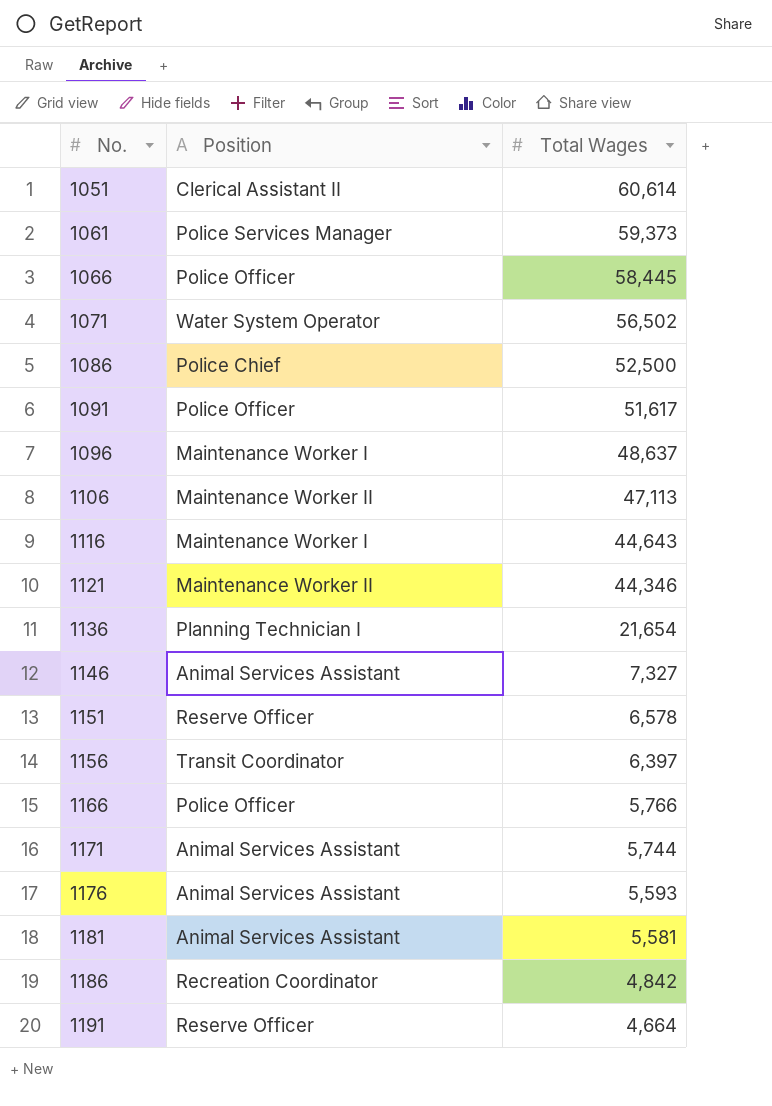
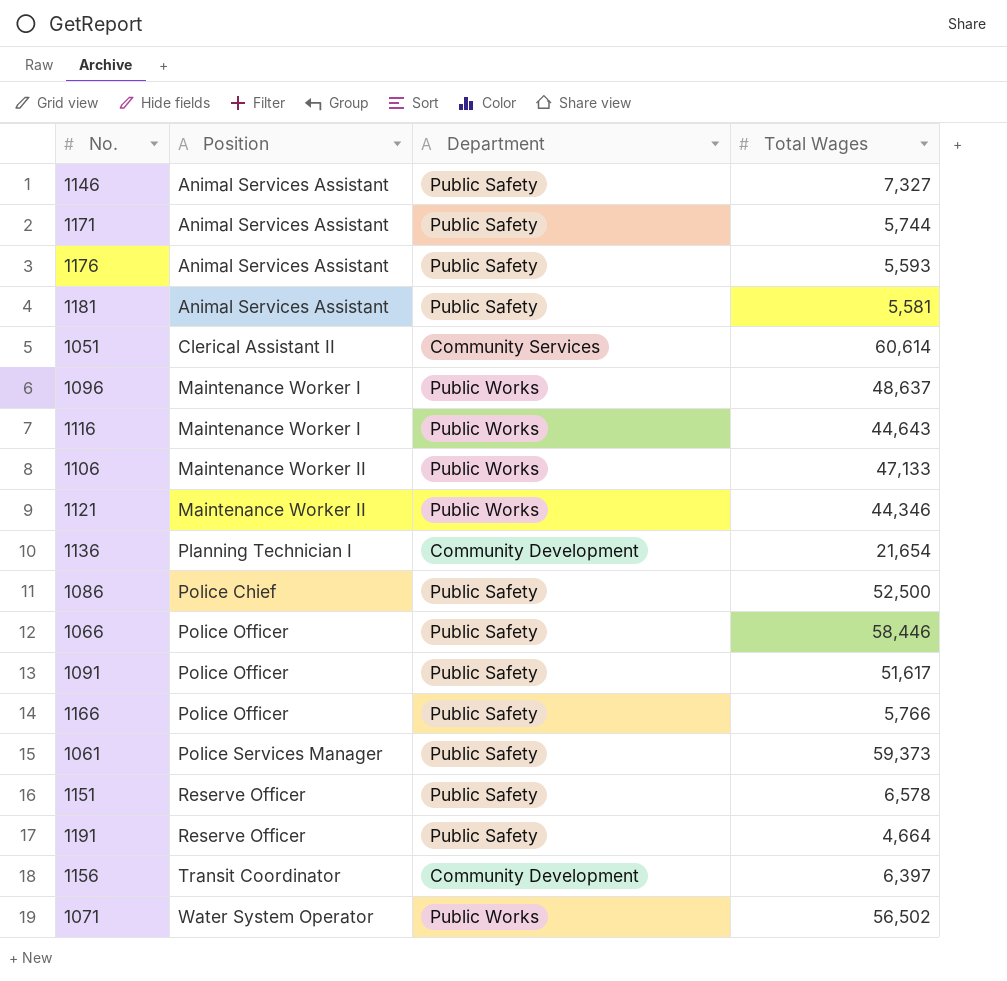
row order: No. ascending -> Position ascending
column Department | position: none -> 3
row 1186: Recreation Coordinator | 4,842 -> none
1106 | Total Wages: 47,113 -> 47,133
1066 | Total Wages: 58,445 -> 58,446

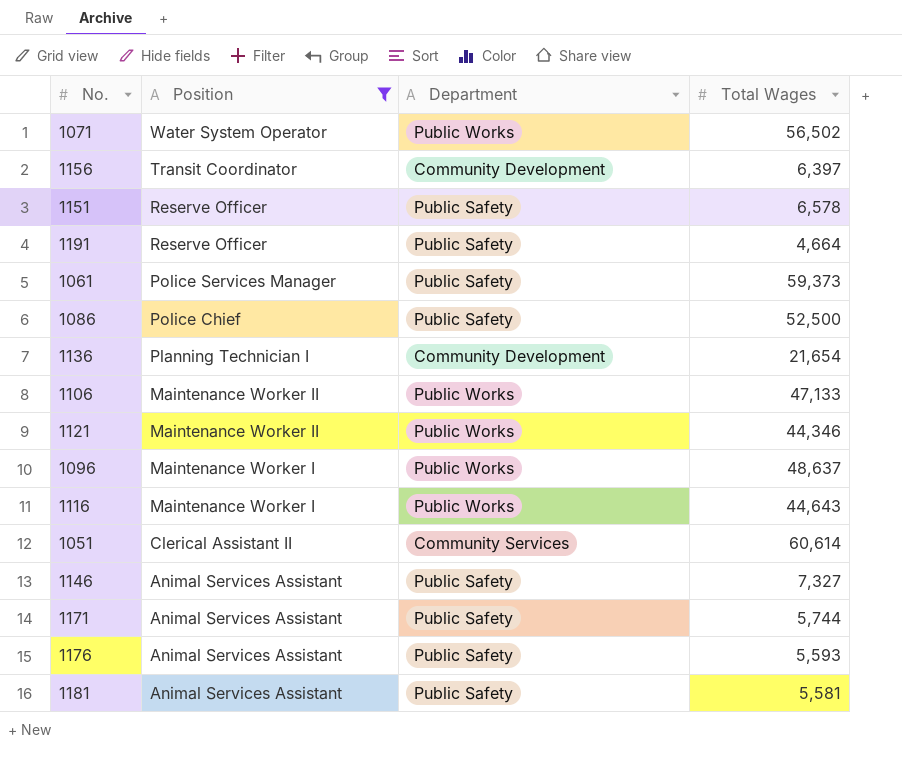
filter: none -> Position != Police Officer
row order: Position ascending -> Position descending

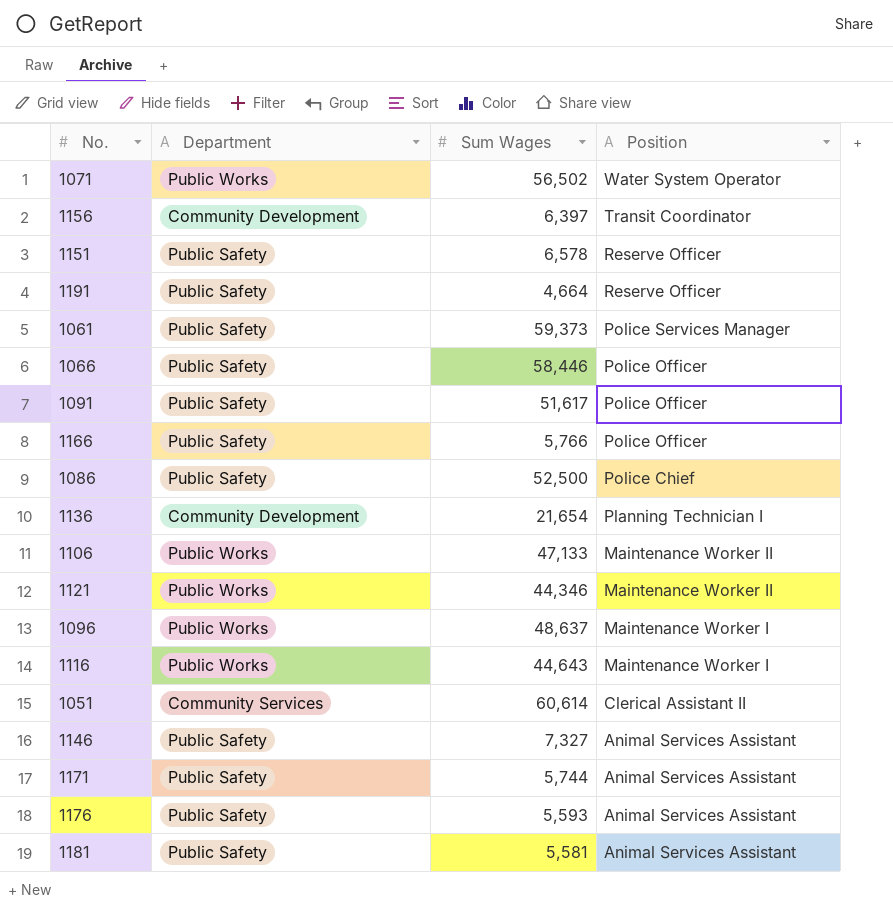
filter: Position != Police Officer -> none
column name: Total Wages -> Sum Wages
column Position | position: 2 -> 4

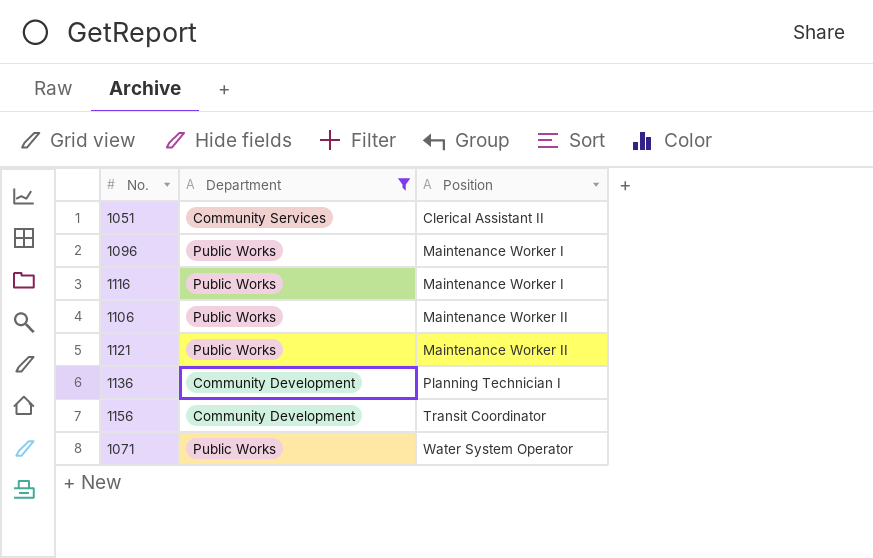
filter: none -> Department != Public Safety
row order: Position descending -> Position ascending
column Sum Wages | position: 3 -> none

